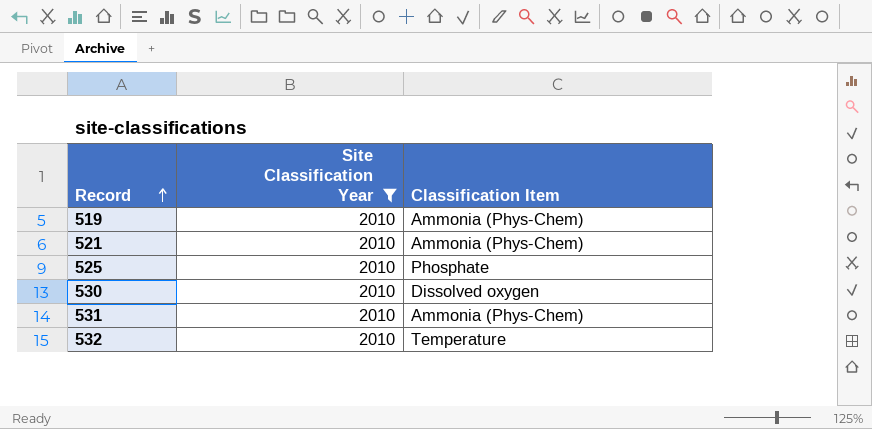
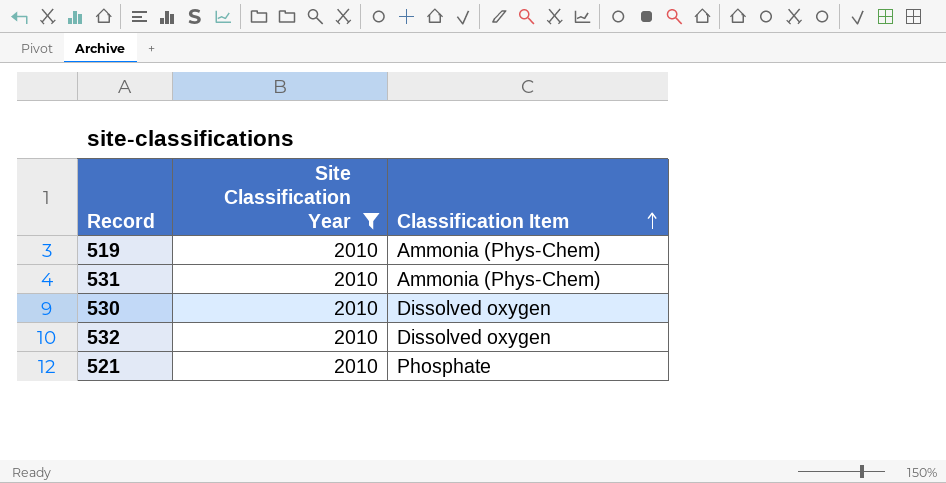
row order: Record ascending -> Classification Item ascending
row 525: 2010 | Phosphate -> none
532 | Classification Item: Temperature -> Dissolved oxygen
521 | Classification Item: Ammonia (Phys-Chem) -> Phosphate

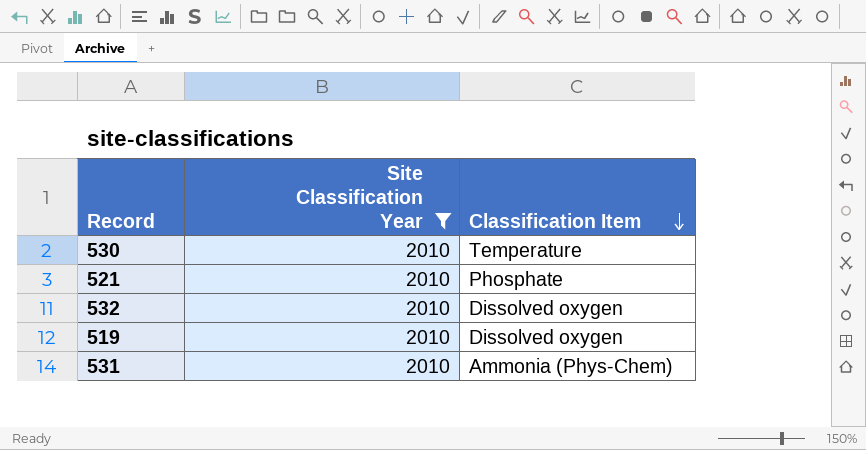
row order: Classification Item ascending -> Classification Item descending
530 | Classification Item: Dissolved oxygen -> Temperature
519 | Classification Item: Ammonia (Phys-Chem) -> Dissolved oxygen

